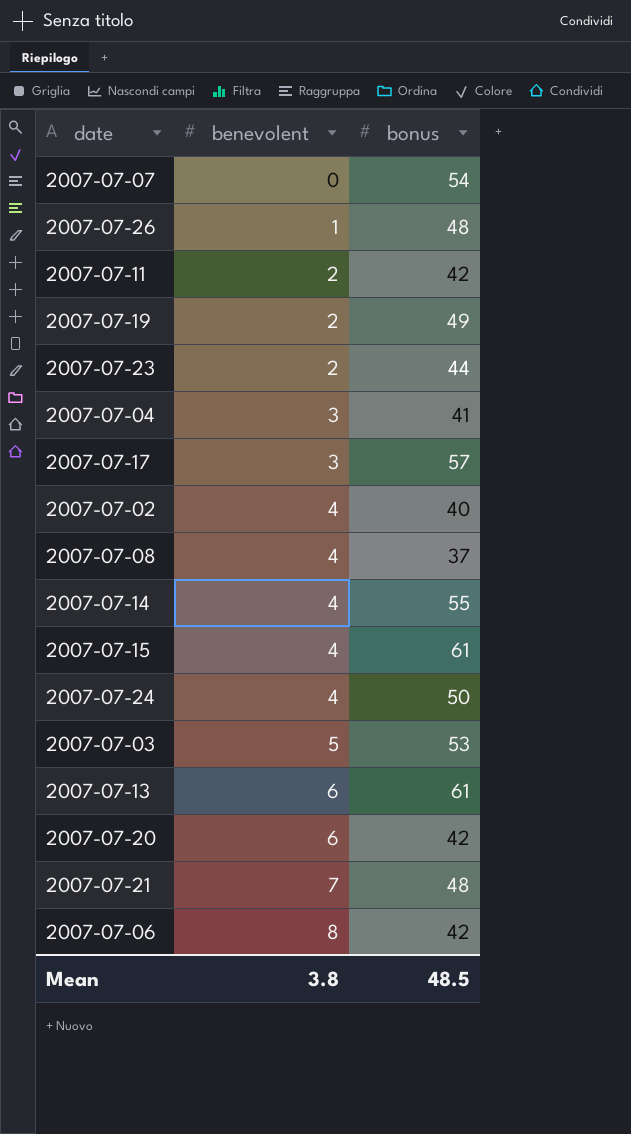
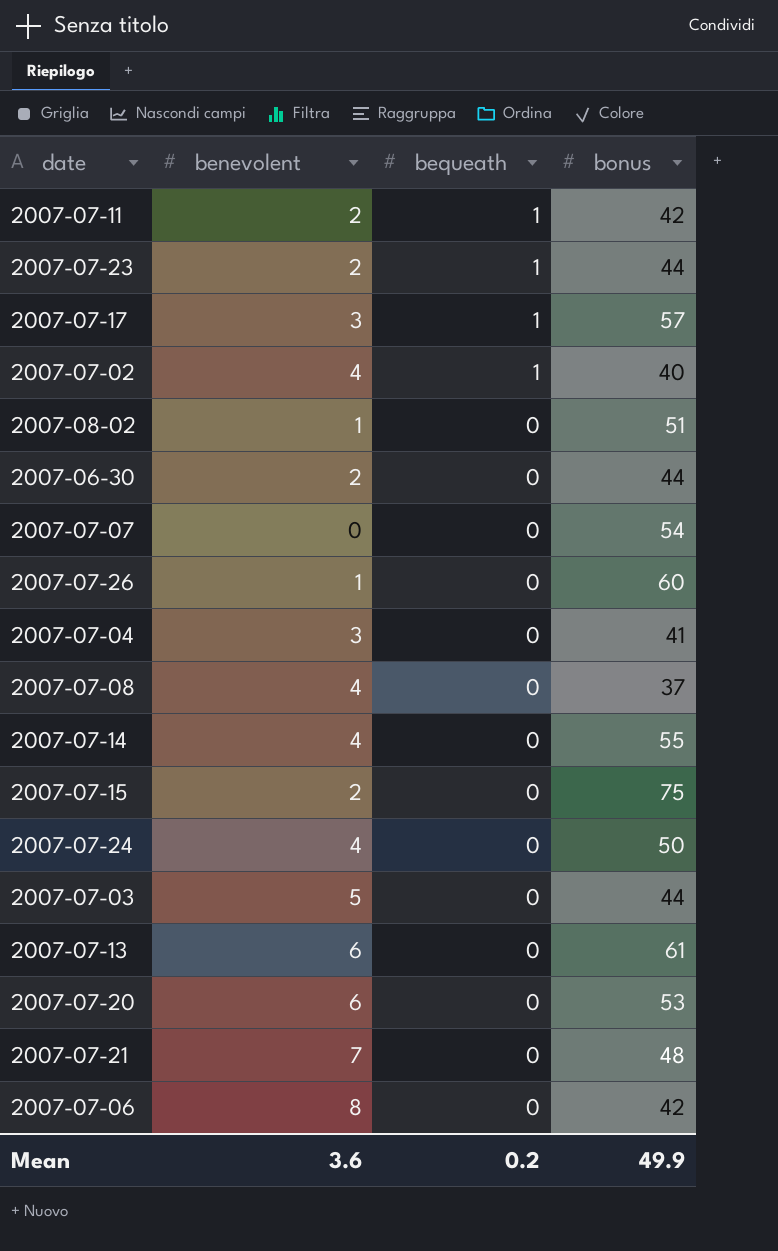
row order: benevolent ascending -> bequeath descending
column bequeath | position: none -> 3
row 2007-07-19: 2 | 49 -> none
row 2007-08-02: none -> 1 | 0 | 51
row 2007-06-30: none -> 2 | 0 | 44
2007-07-26 | bonus: 48 -> 60
2007-07-15 | benevolent: 4 -> 2
2007-07-15 | bonus: 61 -> 75
2007-07-03 | bonus: 53 -> 44
2007-07-20 | bonus: 42 -> 53
Mean | benevolent: 3.8 -> 3.6
Mean | bonus: 48.5 -> 49.9

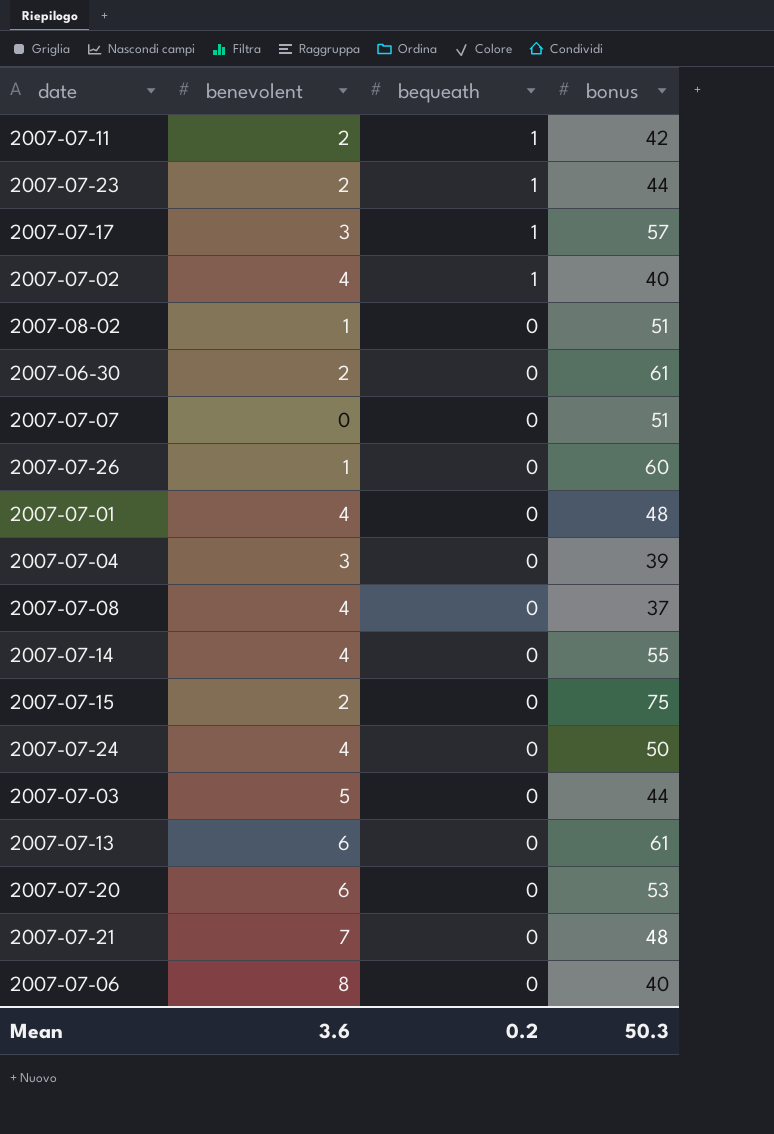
2007-06-30 | bonus: 44 -> 61
2007-07-07 | bonus: 54 -> 51
row 2007-07-01: none -> 4 | 0 | 48
2007-07-04 | bonus: 41 -> 39
2007-07-06 | bonus: 42 -> 40
Mean | bonus: 49.9 -> 50.3

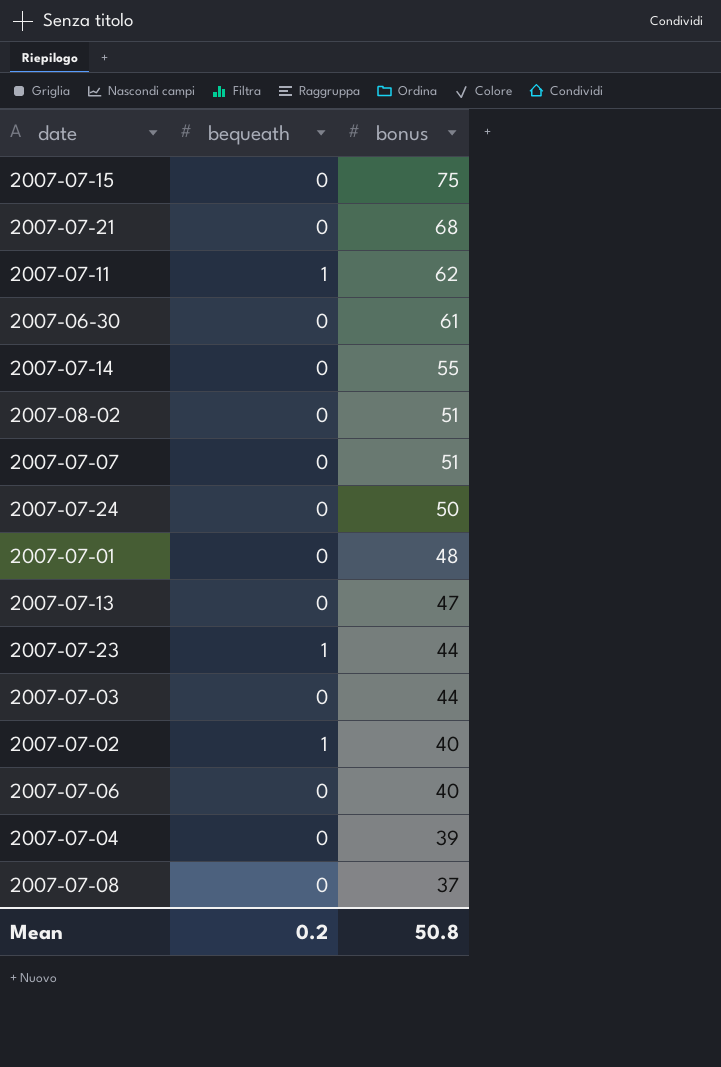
row order: bequeath descending -> bonus descending
column benevolent | position: 2 -> none
row 2007-07-17: 3 | 1 | 57 -> none
row 2007-07-26: 1 | 0 | 60 -> none
row 2007-07-20: 6 | 0 | 53 -> none
2007-07-21 | bonus: 48 -> 68
2007-07-11 | bonus: 42 -> 62
2007-07-13 | bonus: 61 -> 47
Mean | bonus: 50.3 -> 50.8

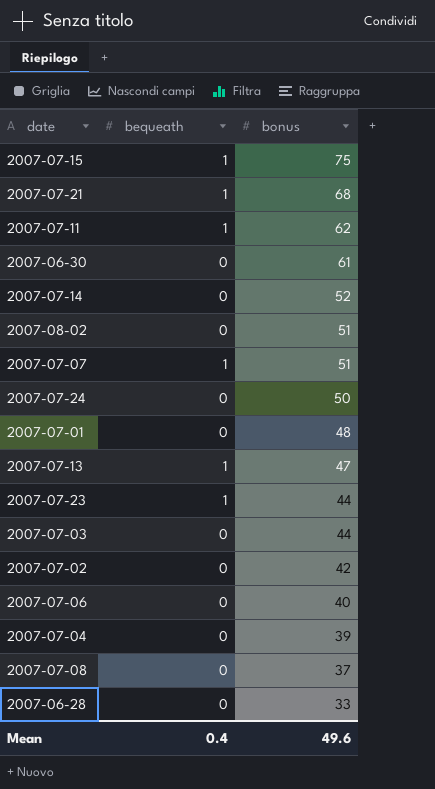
2007-07-15 | bequeath: 0 -> 1
2007-07-21 | bequeath: 0 -> 1
2007-07-14 | bonus: 55 -> 52
2007-07-07 | bequeath: 0 -> 1
2007-07-13 | bequeath: 0 -> 1
2007-07-02 | bequeath: 1 -> 0
2007-07-02 | bonus: 40 -> 42
row 2007-06-28: none -> 0 | 33
Mean | bequeath: 0.2 -> 0.4
Mean | bonus: 50.8 -> 49.6

